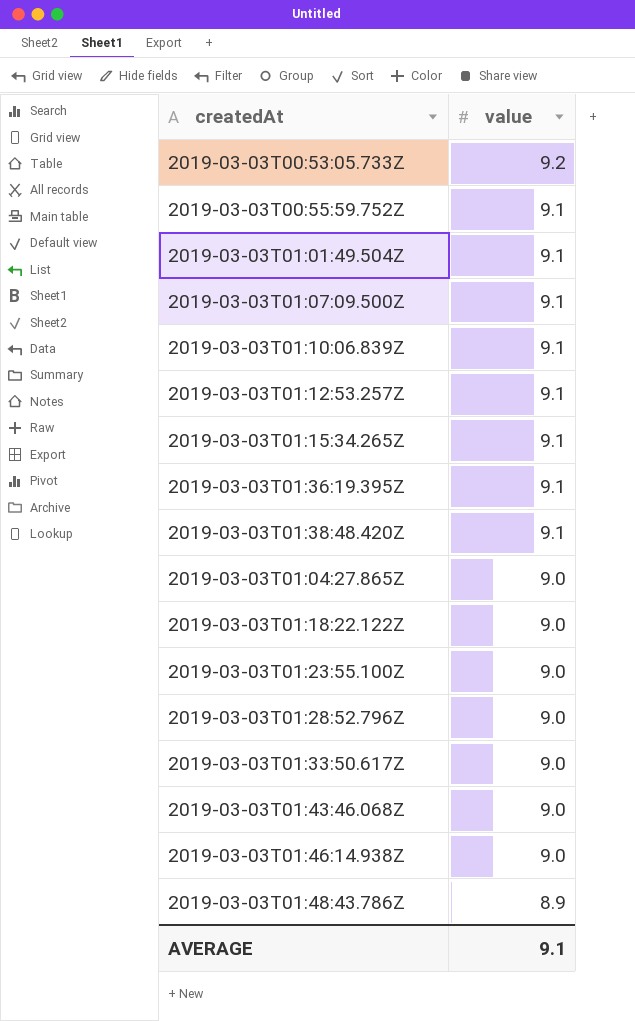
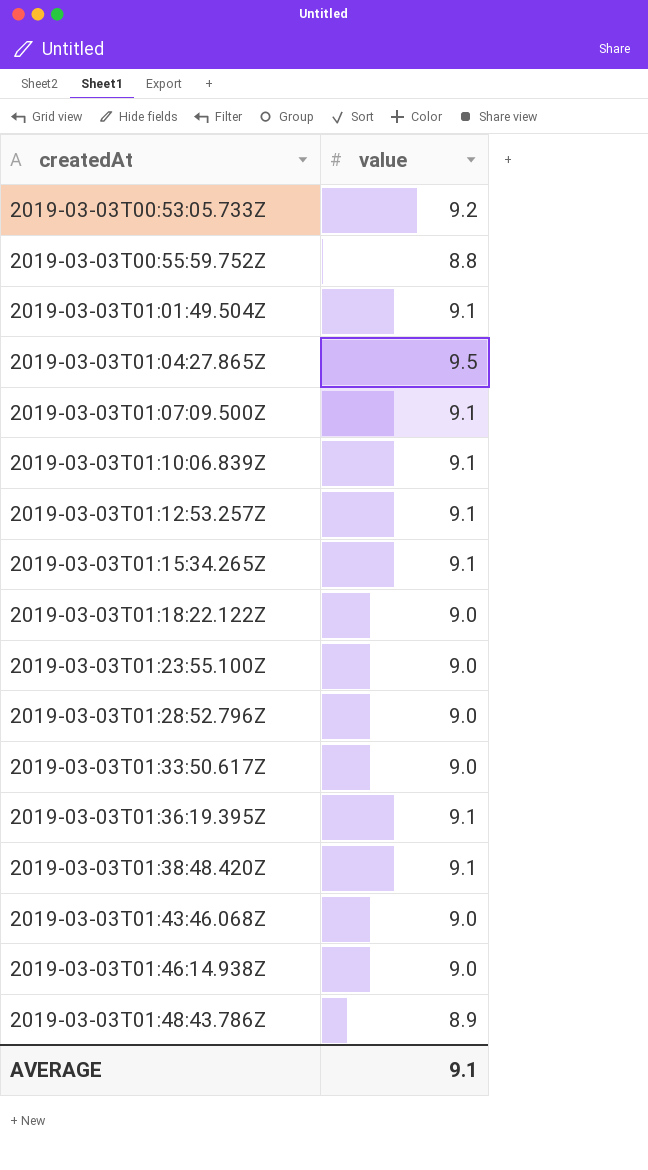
row order: value descending -> createdAt ascending
2019-03-03T00:55:59.752Z | value: 9.1 -> 8.8
2019-03-03T01:04:27.865Z | value: 9.0 -> 9.5

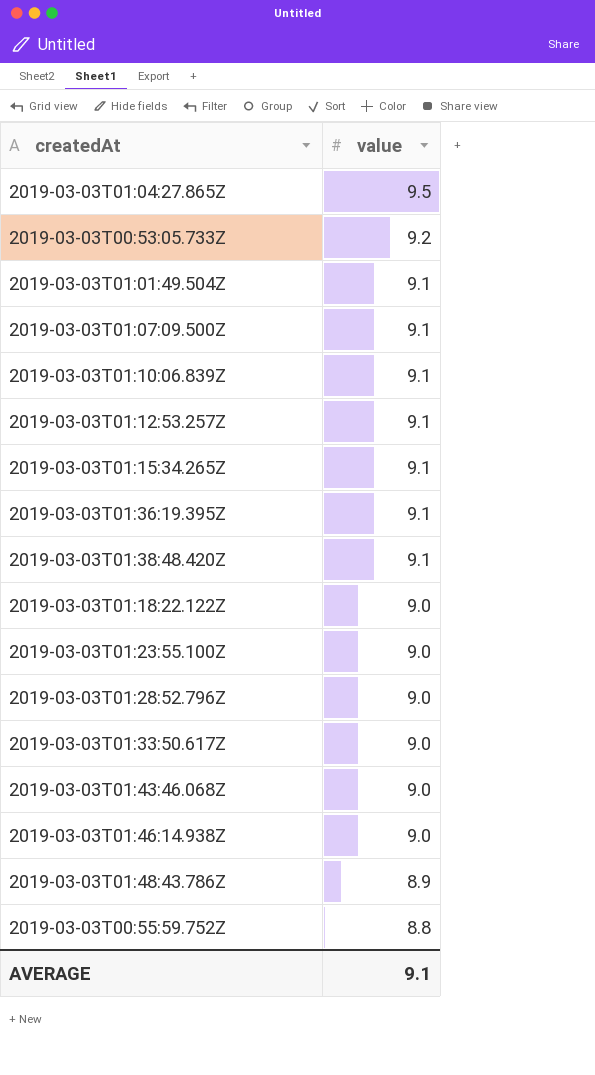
row order: createdAt ascending -> value descending

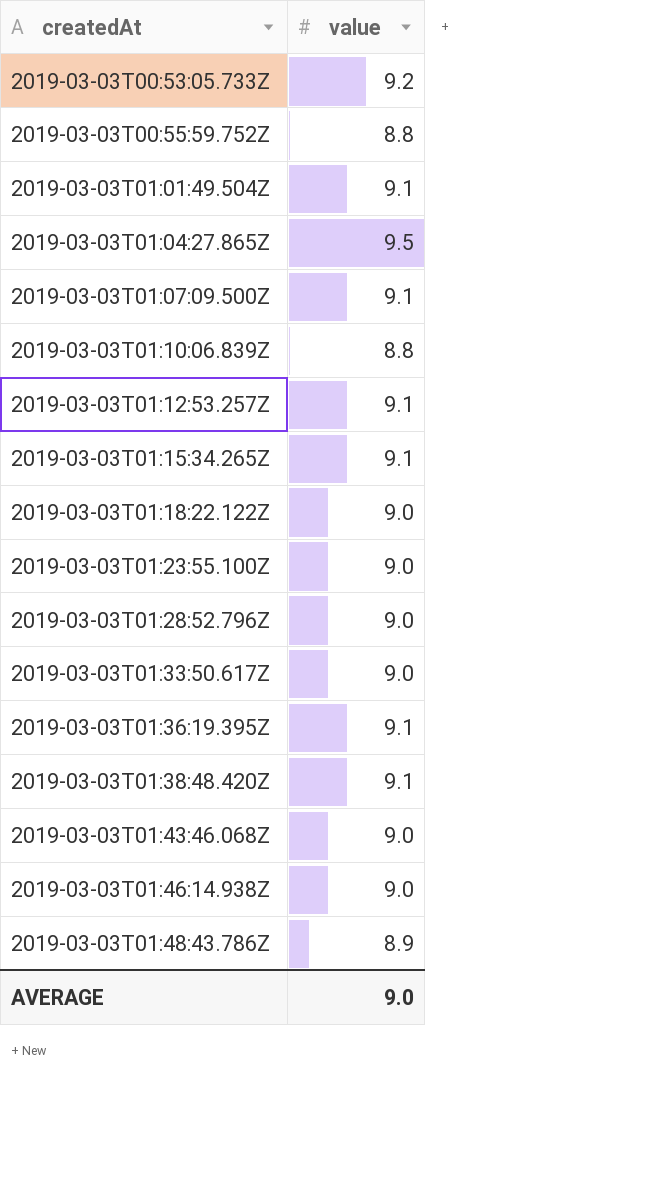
row order: value descending -> createdAt ascending
2019-03-03T01:10:06.839Z | value: 9.1 -> 8.8
AVERAGE | value: 9.1 -> 9.0

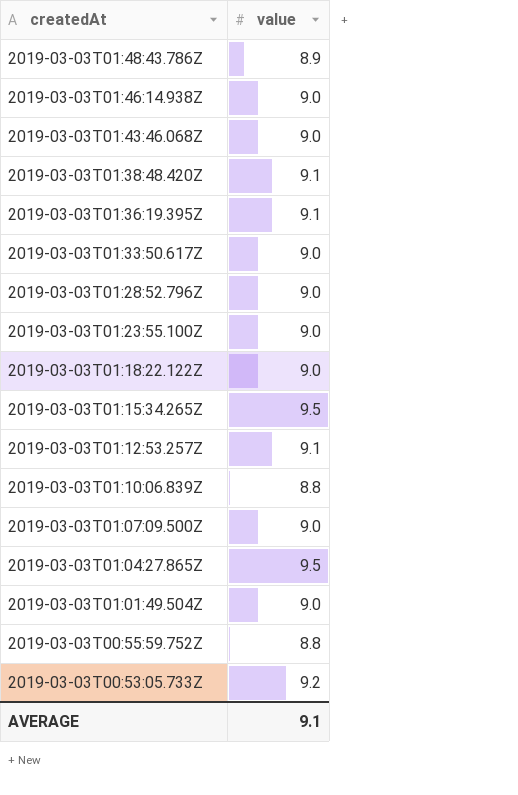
row order: createdAt ascending -> createdAt descending
2019-03-03T01:15:34.265Z | value: 9.1 -> 9.5
2019-03-03T01:07:09.500Z | value: 9.1 -> 9.0
2019-03-03T01:01:49.504Z | value: 9.1 -> 9.0
AVERAGE | value: 9.0 -> 9.1

